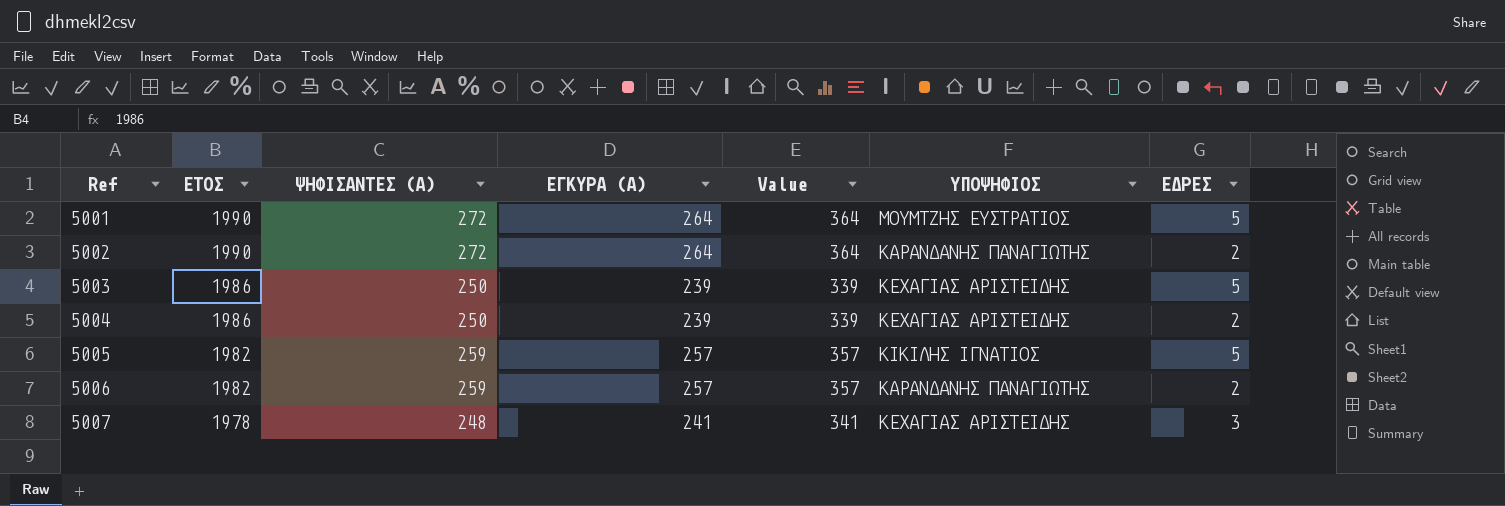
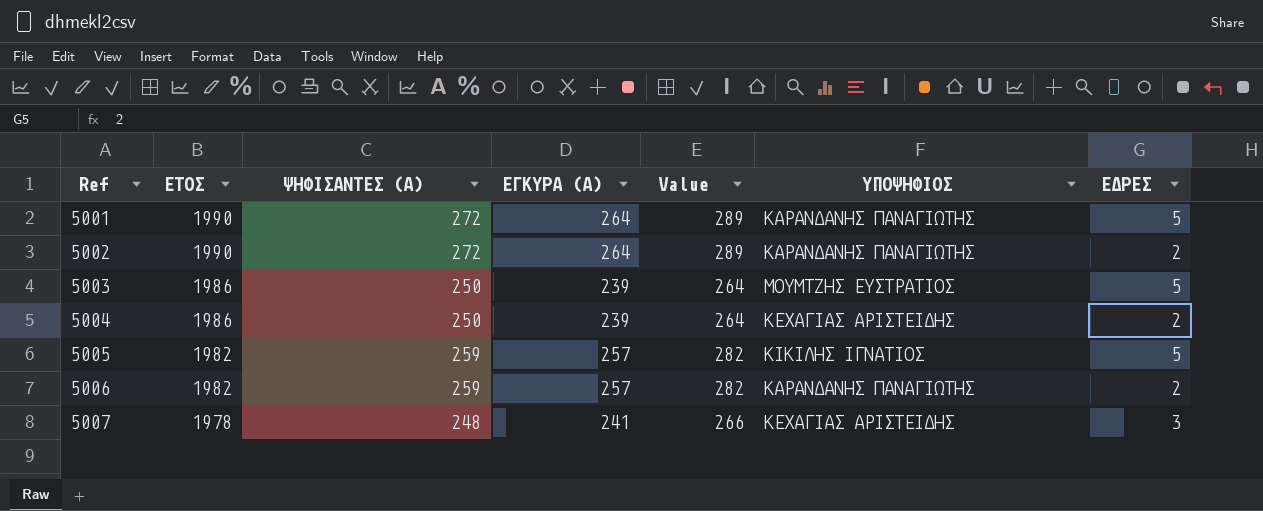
column Value | formula: [ΕΓΚΥΡΑ (Α)] + 100 -> [ΕΓΚΥΡΑ (Α)] + 25
5001 | ΥΠΟΨΗΦΙΟΣ: ΜΟΥΜΤΖΗΣ ΕΥΣΤΡΑΤΙΟΣ -> ΚΑΡΑΝΔΑΝΗΣ ΠΑΝΑΓΙΩΤΗΣ
5003 | ΥΠΟΨΗΦΙΟΣ: ΚΕΧΑΓΙΑΣ ΑΡΙΣΤΕΙΔΗΣ -> ΜΟΥΜΤΖΗΣ ΕΥΣΤΡΑΤΙΟΣ

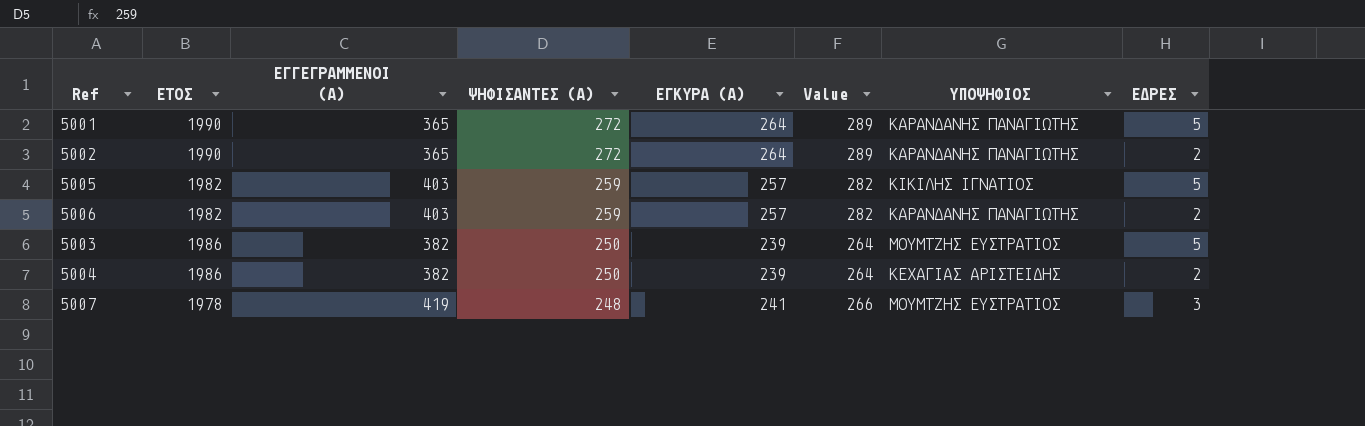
row order: Ref ascending -> ΨΗΦΙΣΑΝΤΕΣ (Α) descending
column ΕΓΓΕΓΡΑΜΜΕΝΟΙ (Α) | position: none -> 3
5007 | ΥΠΟΨΗΦΙΟΣ: ΚΕΧΑΓΙΑΣ ΑΡΙΣΤΕΙΔΗΣ -> ΜΟΥΜΤΖΗΣ ΕΥΣΤΡΑΤΙΟΣ

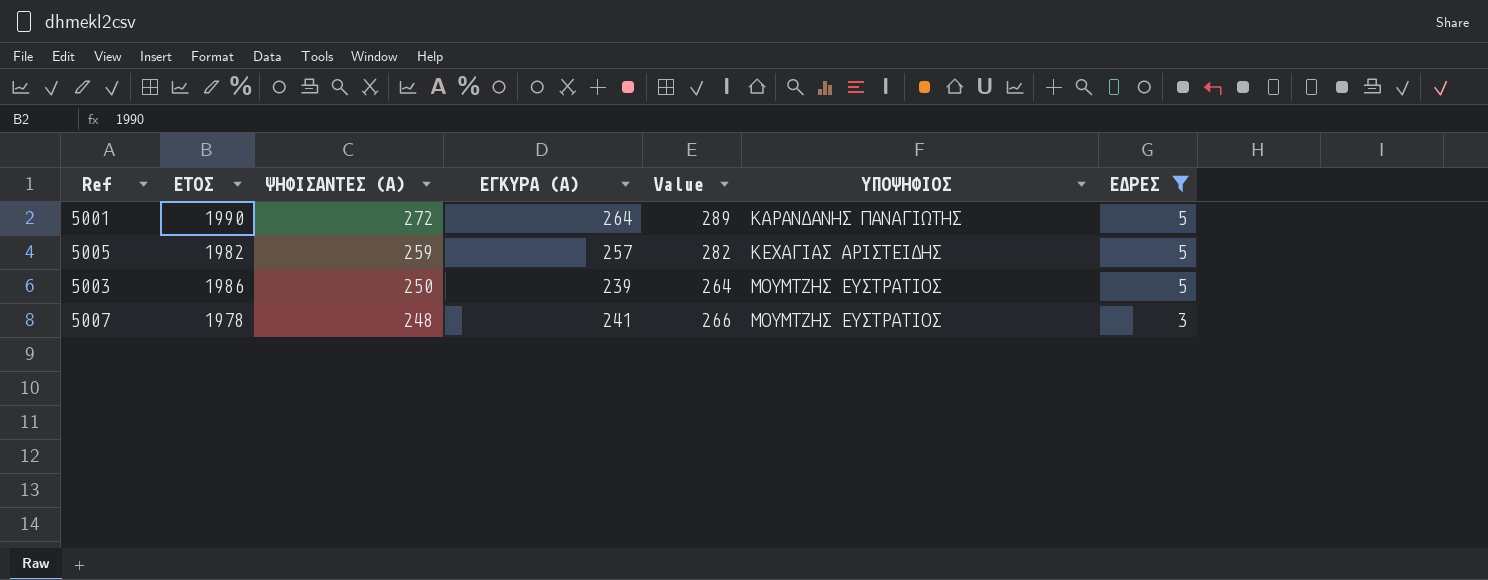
filter: none -> ΕΔΡΕΣ != 2
column ΕΓΓΕΓΡΑΜΜΕΝΟΙ (Α) | position: 3 -> none
5005 | ΥΠΟΨΗΦΙΟΣ: ΚΙΚΙΛΗΣ ΙΓΝΑΤΙΟΣ -> ΚΕΧΑΓΙΑΣ ΑΡΙΣΤΕΙΔΗΣ

